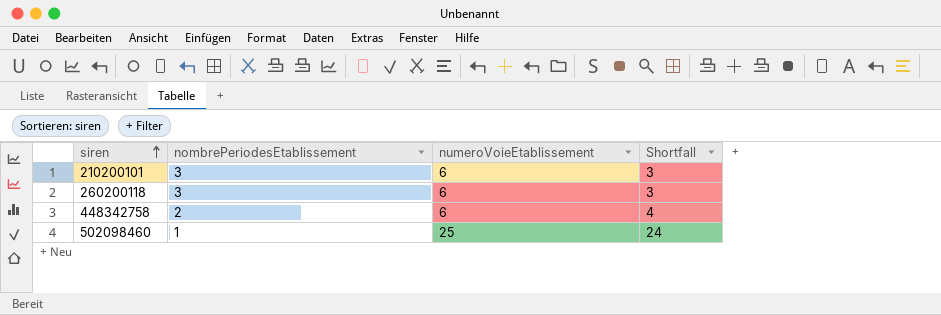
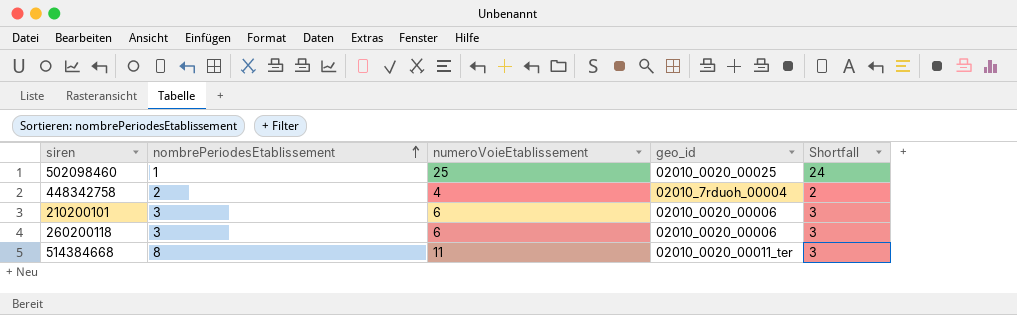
row order: siren ascending -> nombrePeriodesEtablissement ascending
column geo_id | position: none -> 4
448342758 | numeroVoieEtablissement: 6 -> 4
448342758 | Shortfall: 4 -> 2
row 514384668: none -> 8 | 11 | 02010_0020_00011_ter | 3

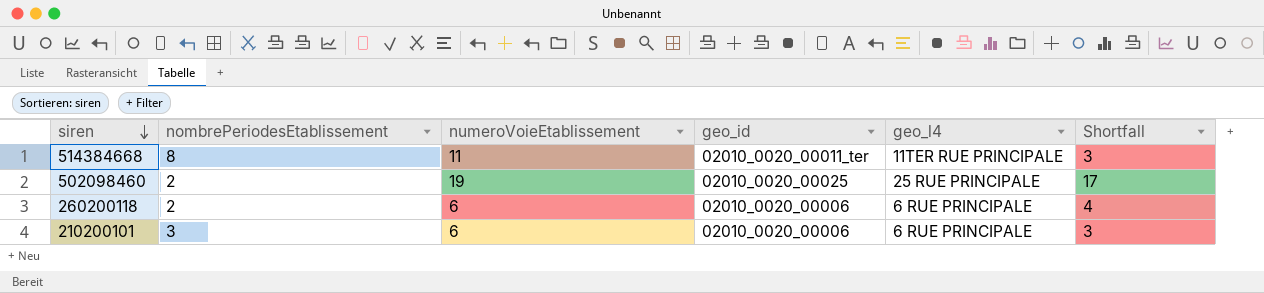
row order: nombrePeriodesEtablissement ascending -> siren descending
column geo_l4 | position: none -> 5
row 448342758: 2 | 4 | 02010_7rduoh_00004 | 2 -> none
502098460 | nombrePeriodesEtablissement: 1 -> 2
502098460 | numeroVoieEtablissement: 25 -> 19
502098460 | Shortfall: 24 -> 17
260200118 | nombrePeriodesEtablissement: 3 -> 2
260200118 | Shortfall: 3 -> 4

